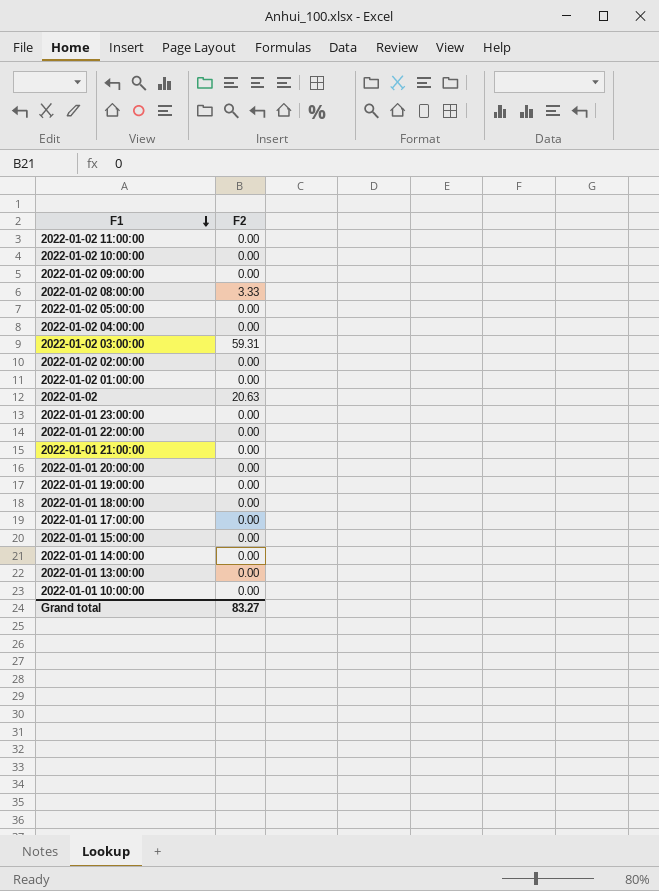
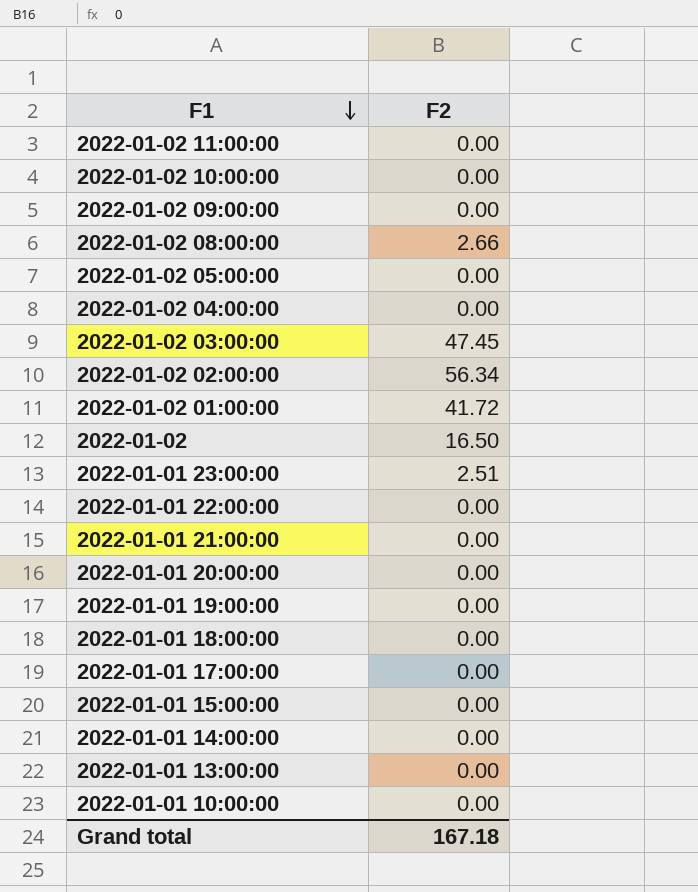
2022-01-02 08:00:00 | F2: 3.33 -> 2.66
2022-01-02 03:00:00 | F2: 59.31 -> 47.45
2022-01-02 02:00:00 | F2: 0.00 -> 56.34
2022-01-02 01:00:00 | F2: 0.00 -> 41.72
2022-01-02 | F2: 20.63 -> 16.50
2022-01-01 23:00:00 | F2: 0.00 -> 2.51
Grand total | F2: 83.27 -> 167.18

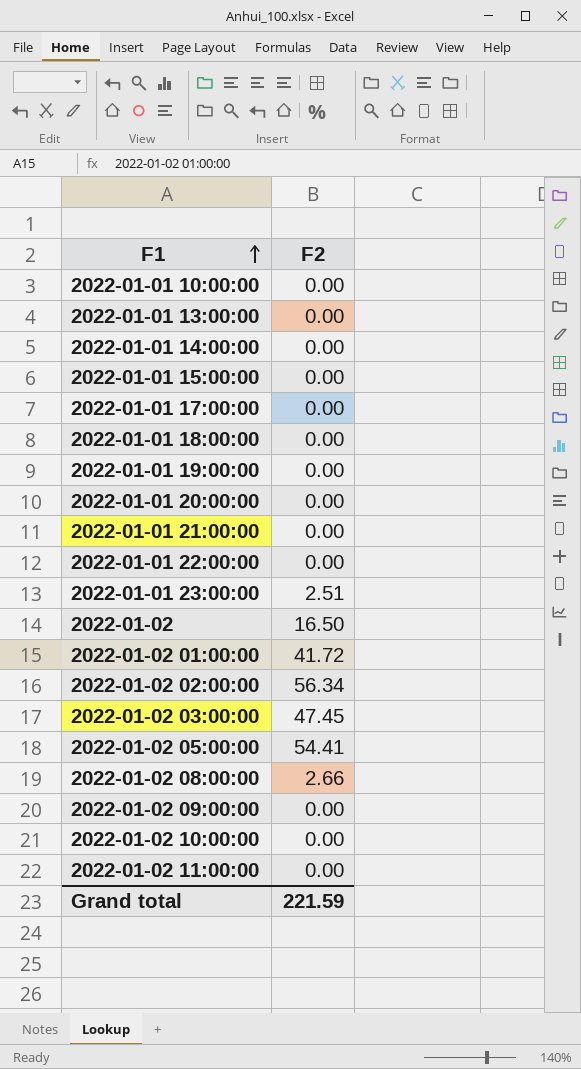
row order: F1 descending -> F1 ascending
row 2022-01-02 04:00:00: 0.00 -> none
2022-01-02 05:00:00 | F2: 0.00 -> 54.41
Grand total | F2: 167.18 -> 221.59

